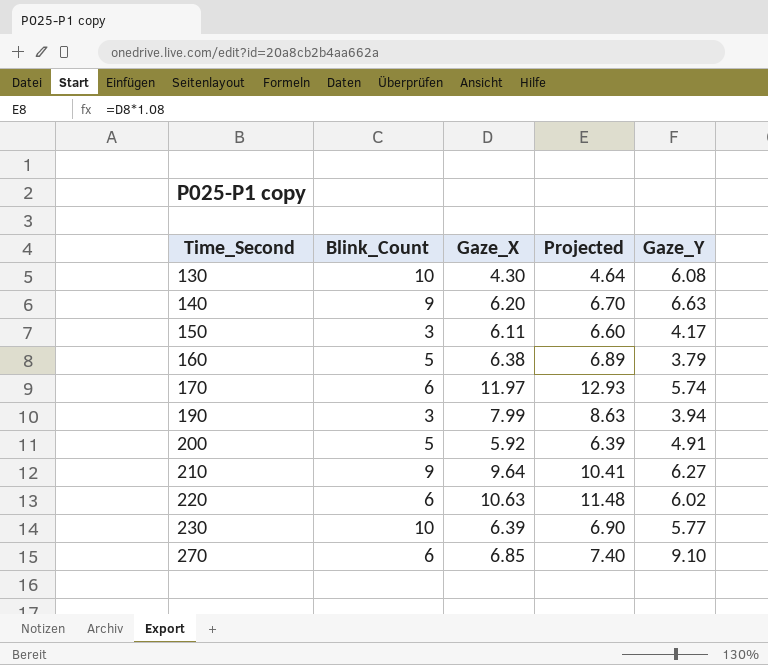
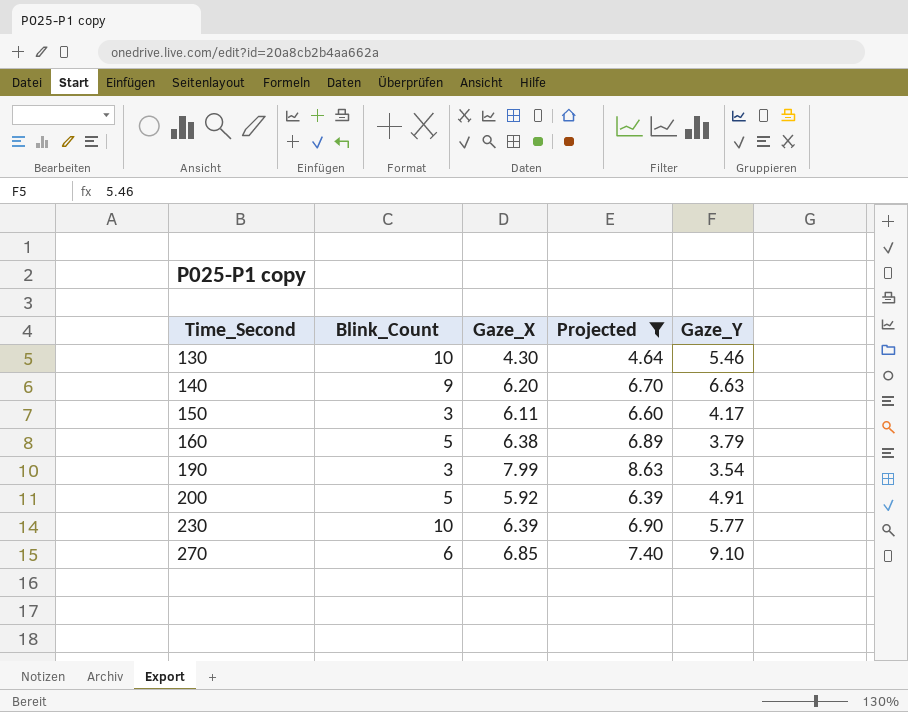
filter: none -> Projected <= 8.63
130 | Gaze_Y: 6.08 -> 5.46
190 | Gaze_Y: 3.94 -> 3.54

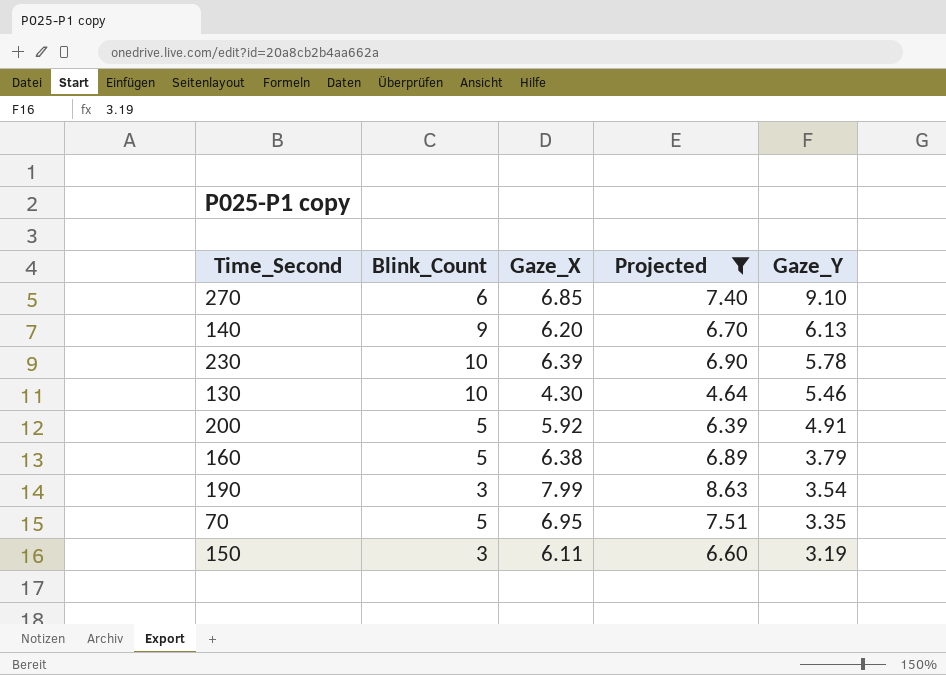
row order: Time_Second ascending -> Gaze_Y descending
140 | Gaze_Y: 6.63 -> 6.13
230 | Gaze_Y: 5.77 -> 5.78
row 70: none -> 5 | 6.95 | 7.51 | 3.35
150 | Gaze_Y: 4.17 -> 3.19

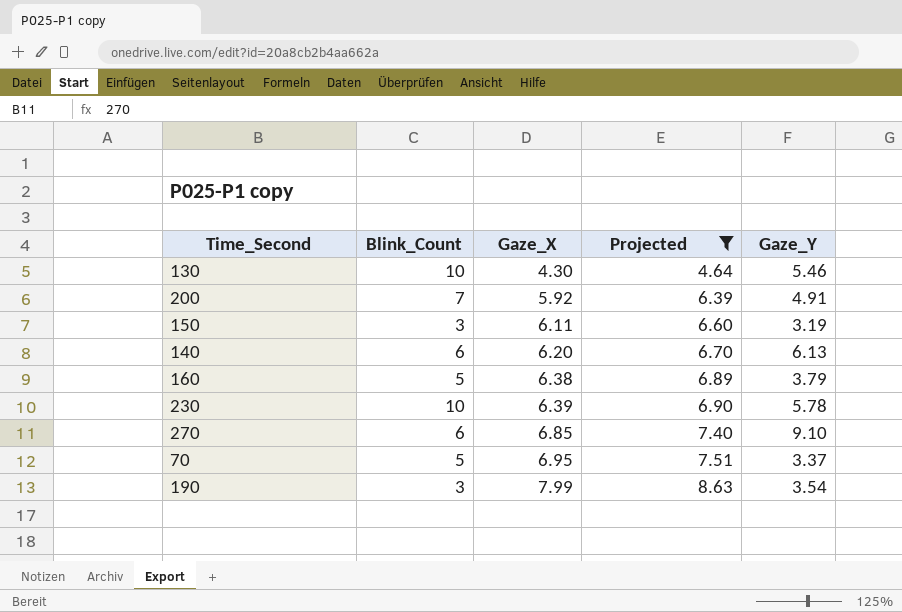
row order: Gaze_Y descending -> Gaze_X ascending
200 | Blink_Count: 5 -> 7
140 | Blink_Count: 9 -> 6
70 | Gaze_Y: 3.35 -> 3.37

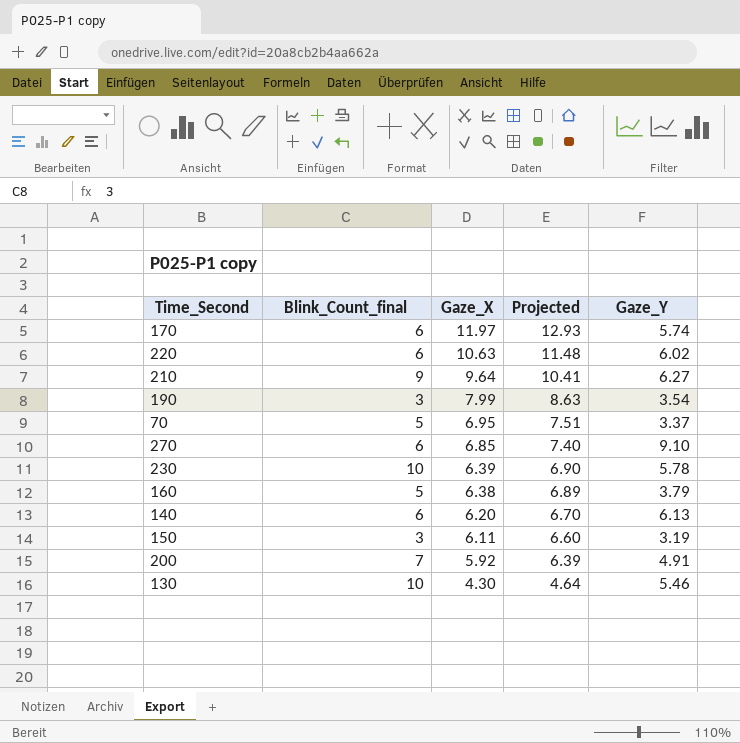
filter: Projected <= 8.63 -> none
row order: Gaze_X ascending -> Gaze_X descending
column name: Blink_Count -> Blink_Count_final

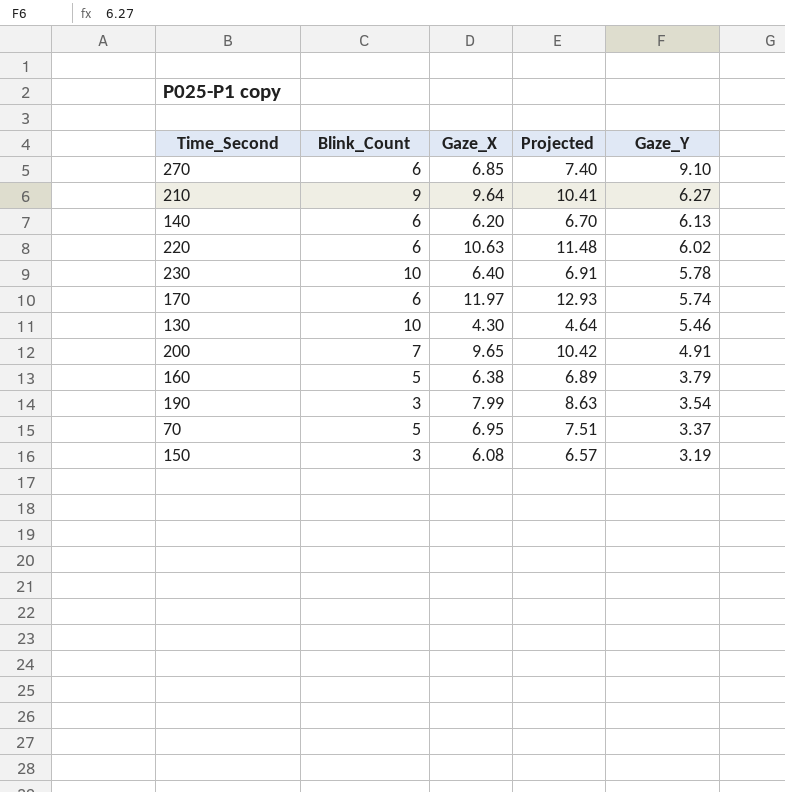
row order: Gaze_X descending -> Gaze_Y descending
column name: Blink_Count_final -> Blink_Count
230 | Gaze_X: 6.39 -> 6.40
230 | Projected: 6.90 -> 6.91
200 | Gaze_X: 5.92 -> 9.65
200 | Projected: 6.39 -> 10.42
150 | Gaze_X: 6.11 -> 6.08
150 | Projected: 6.60 -> 6.57

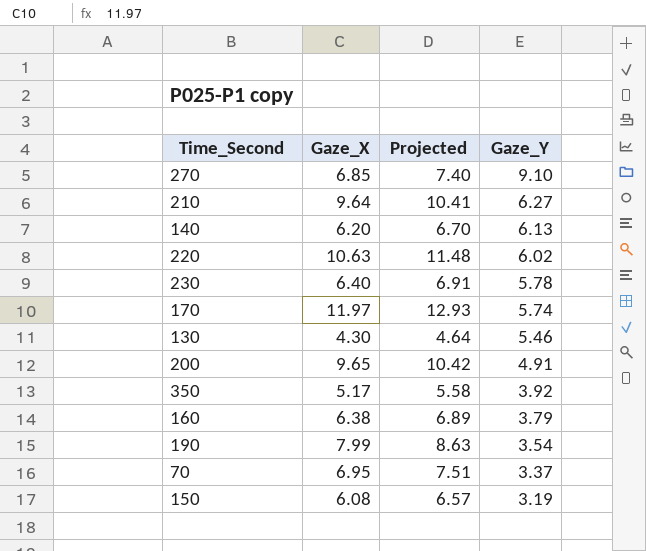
column Blink_Count | position: 2 -> none
row 350: none -> 5.17 | 5.58 | 3.92

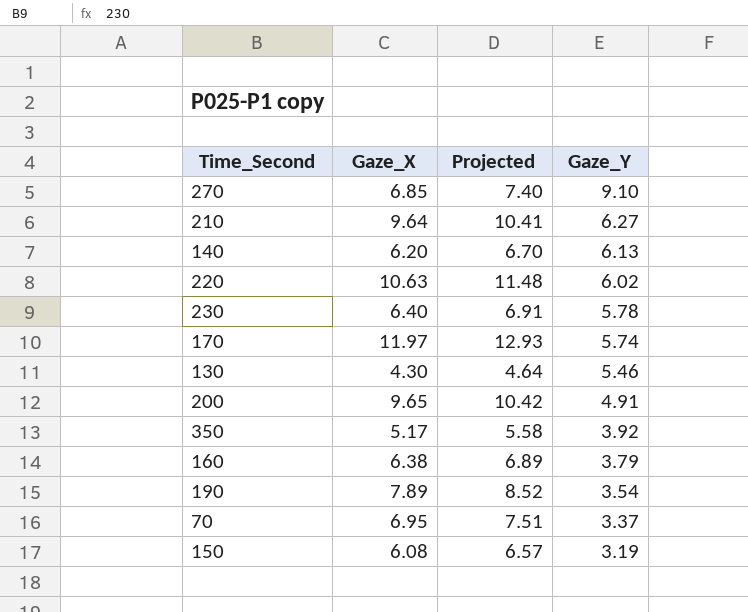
190 | Gaze_X: 7.99 -> 7.89
190 | Projected: 8.63 -> 8.52

